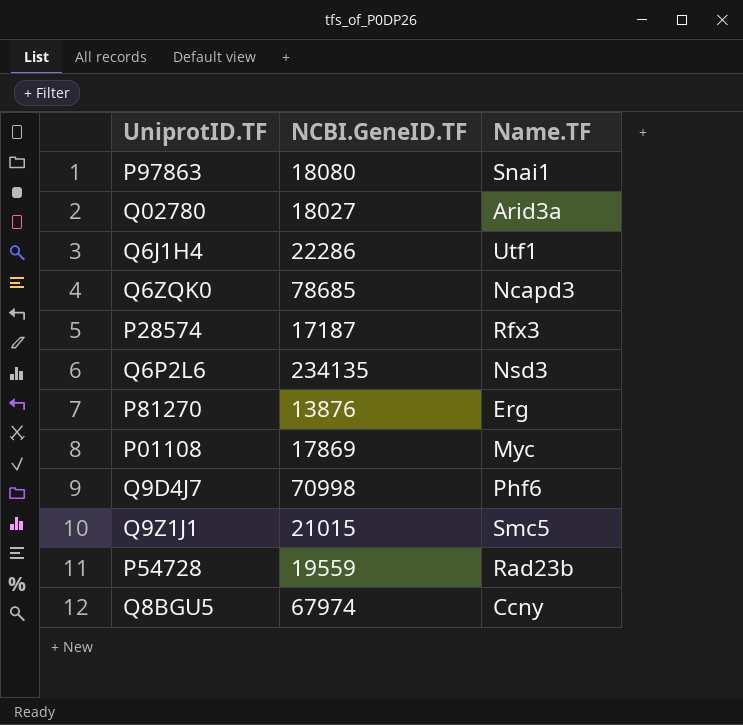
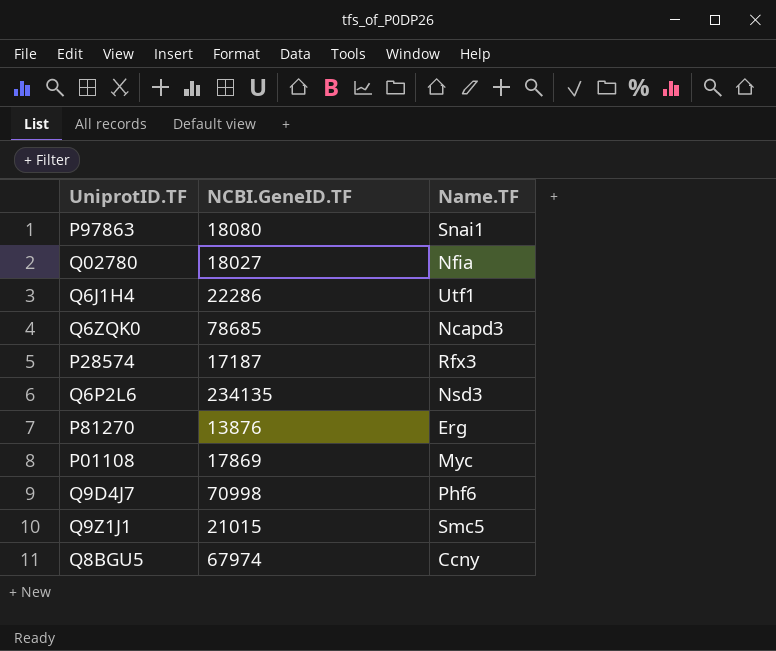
row P54728: 19559 | Rad23b -> none
Q02780 | Name.TF: Arid3a -> Nfia

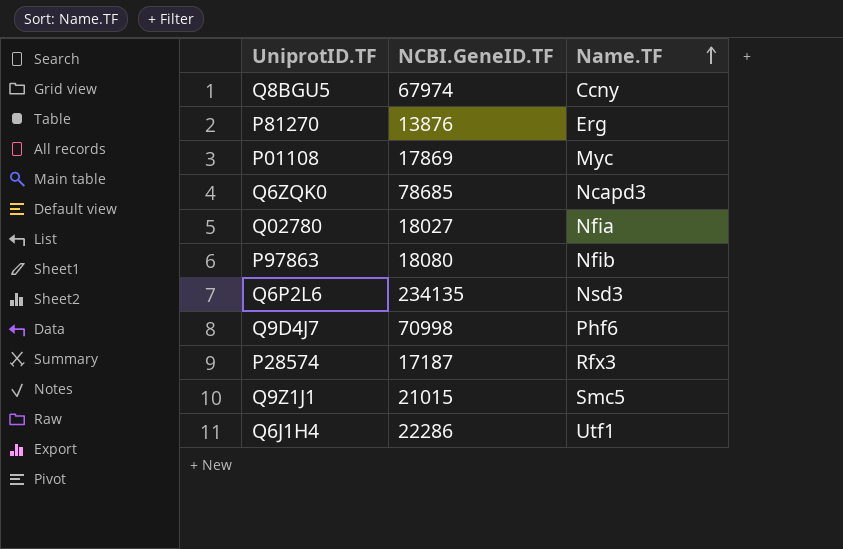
row order: none -> Name.TF ascending
P97863 | Name.TF: Snai1 -> Nfib

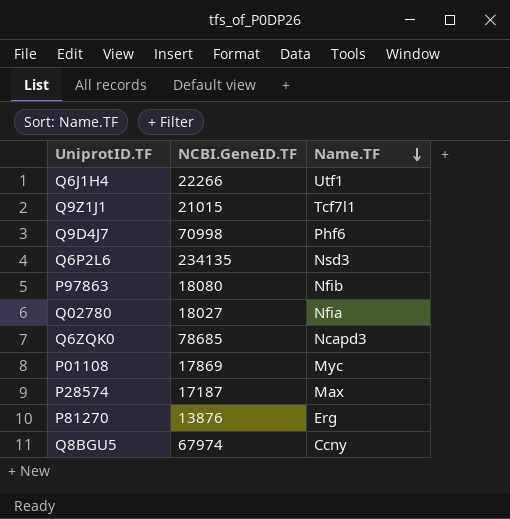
row order: Name.TF ascending -> Name.TF descending
Q6J1H4 | NCBI.GeneID.TF: 22286 -> 22266
Q9Z1J1 | Name.TF: Smc5 -> Tcf7l1
P28574 | Name.TF: Rfx3 -> Max

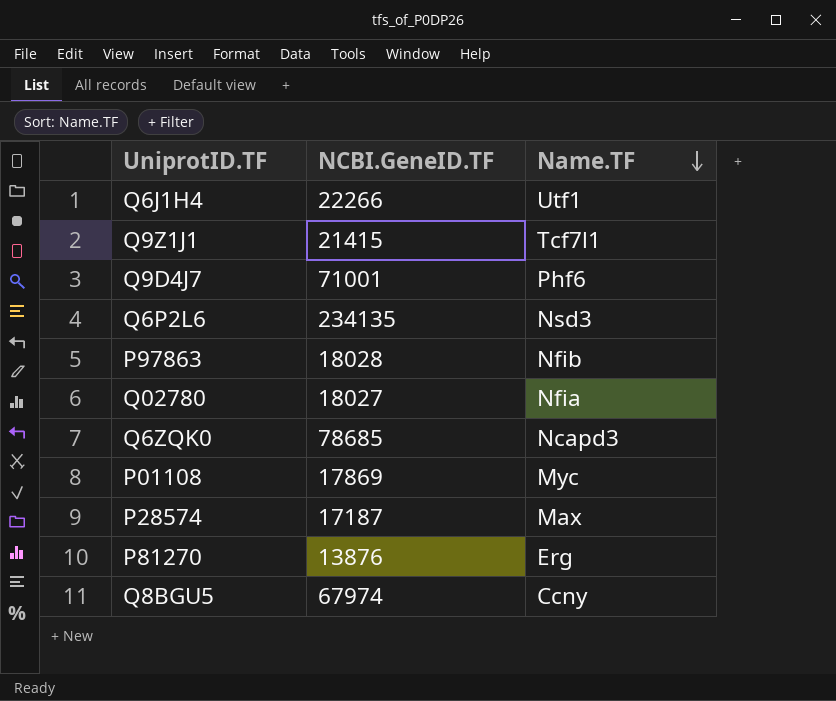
Q9Z1J1 | NCBI.GeneID.TF: 21015 -> 21415
Q9D4J7 | NCBI.GeneID.TF: 70998 -> 71001
P97863 | NCBI.GeneID.TF: 18080 -> 18028

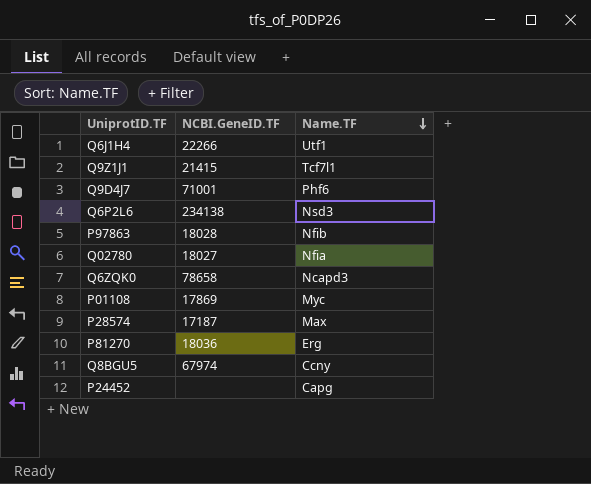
Q6P2L6 | NCBI.GeneID.TF: 234135 -> 234138
Q6ZQK0 | NCBI.GeneID.TF: 78685 -> 78658
P81270 | NCBI.GeneID.TF: 13876 -> 18036
row P24452: none -> none | Capg

